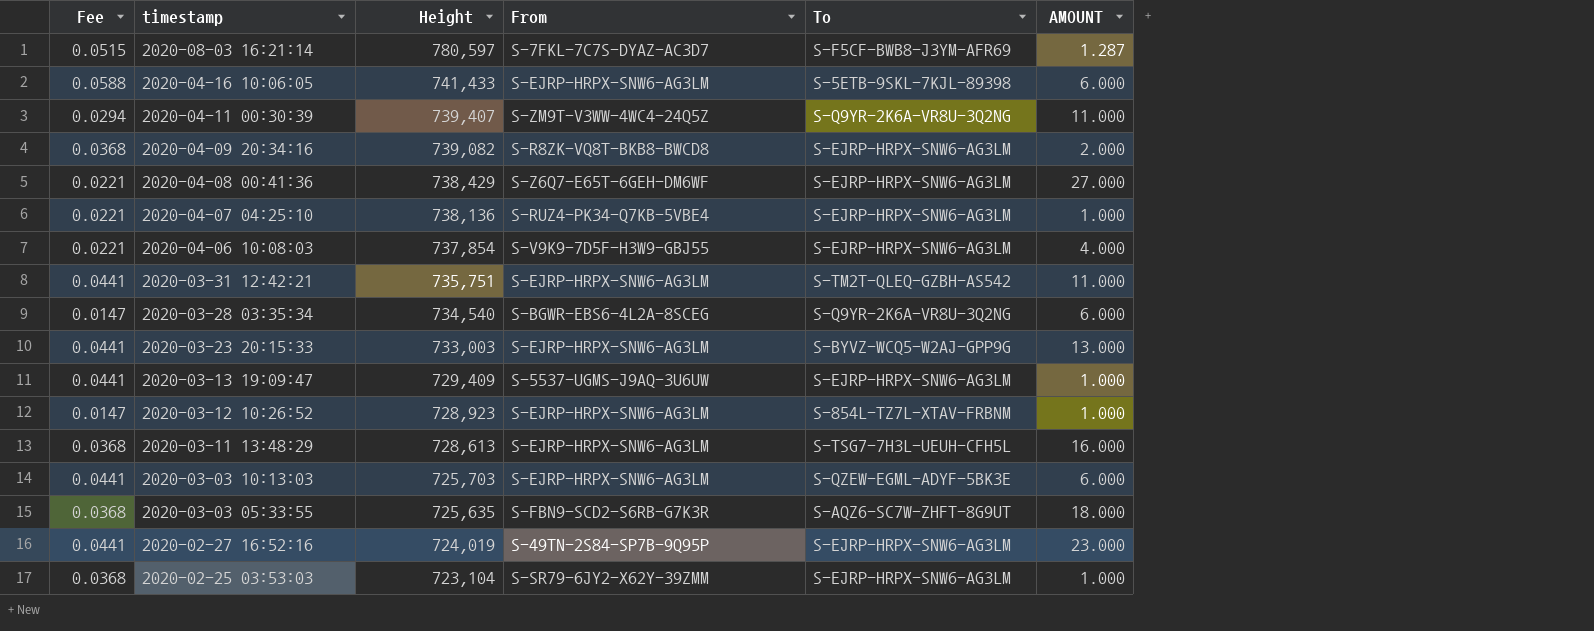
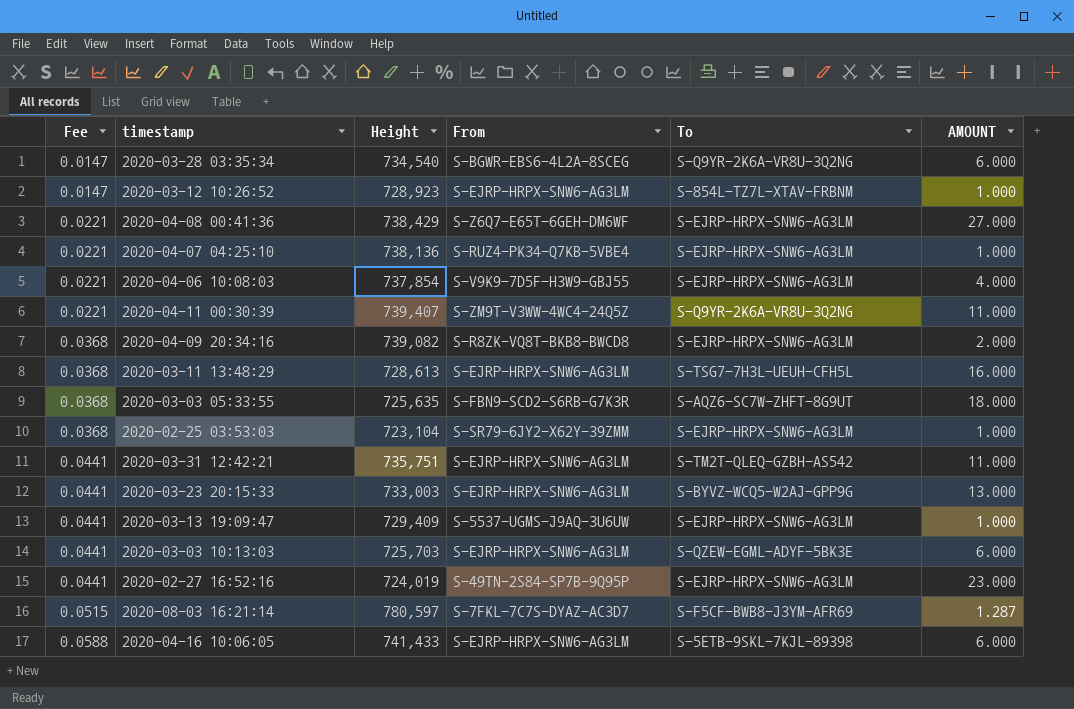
row order: timestamp descending -> Fee ascending
2020-04-11 00:30:39 | Fee: 0.0294 -> 0.0221

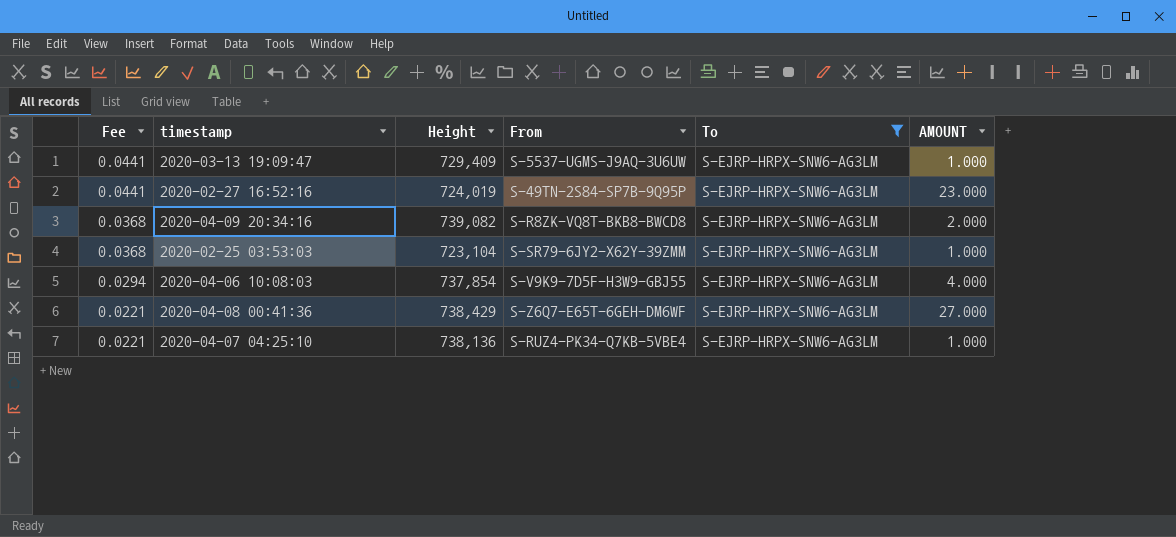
filter: none -> To = S-EJRP-HRPX-SNW6-AG3LM
row order: Fee ascending -> Fee descending
2020-04-06 10:08:03 | Fee: 0.0221 -> 0.0294

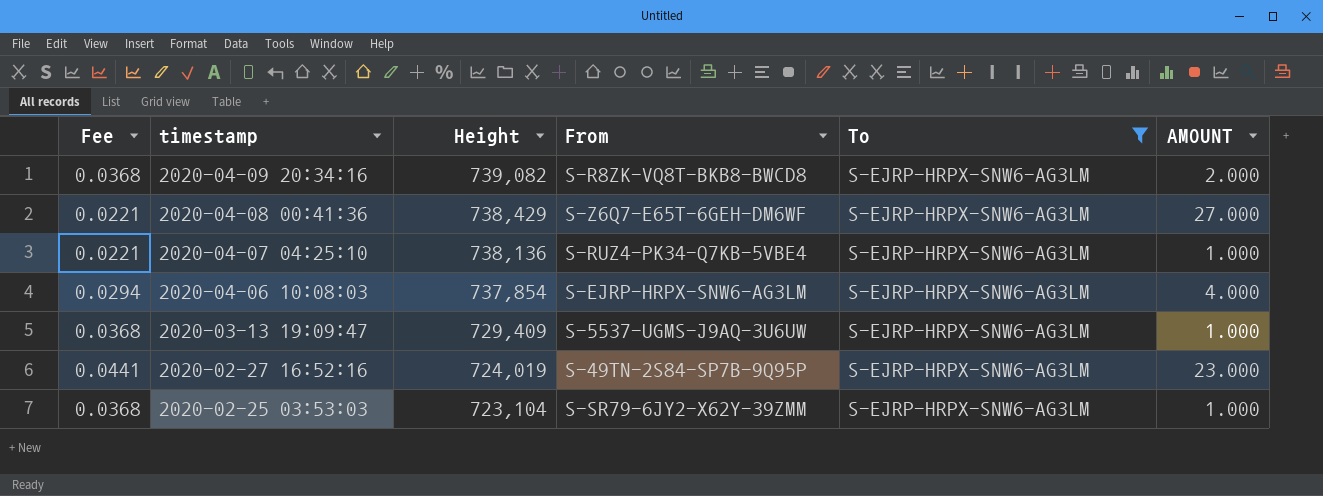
row order: Fee descending -> timestamp descending
2020-04-06 10:08:03 | From: S-V9K9-7D5F-H3W9-GBJ55 -> S-EJRP-HRPX-SNW6-AG3LM
2020-03-13 19:09:47 | Fee: 0.0441 -> 0.0368

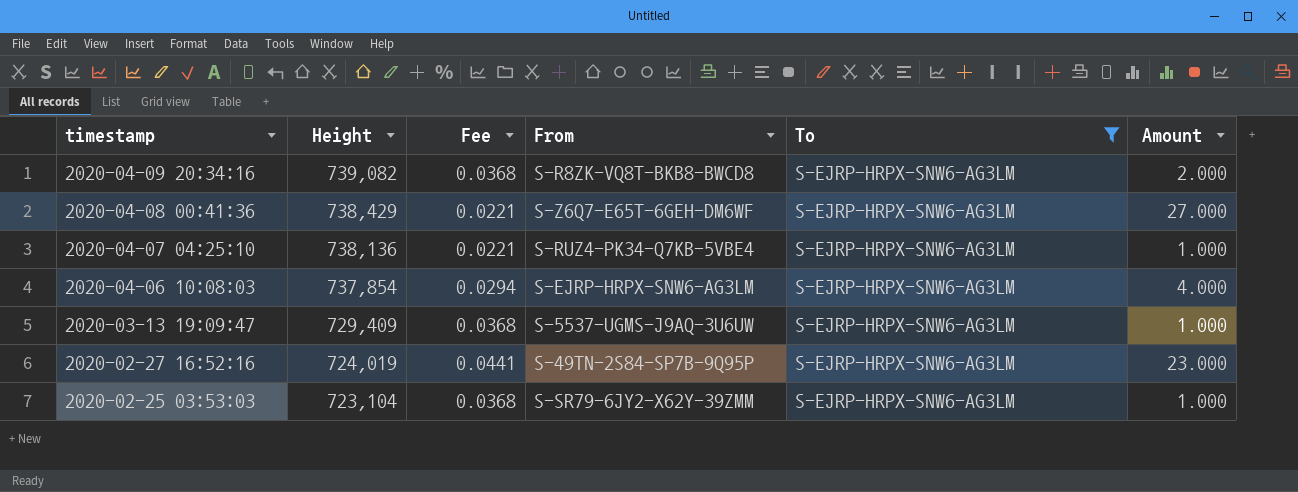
column Fee | position: 1 -> 3
column name: AMOUNT -> Amount

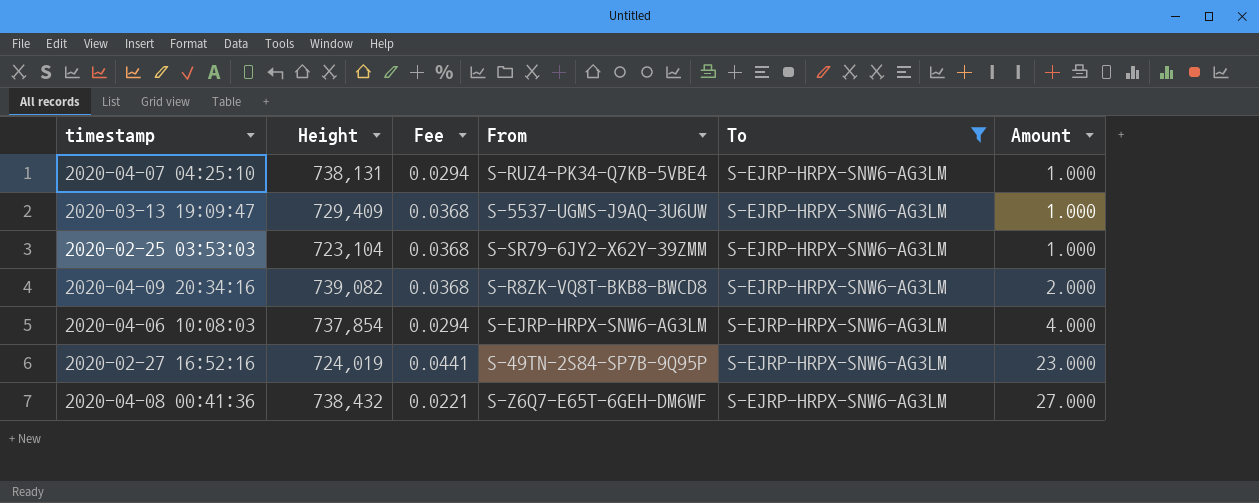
row order: timestamp descending -> Amount ascending
2020-04-07 04:25:10 | Height: 738,136 -> 738,131
2020-04-07 04:25:10 | Fee: 0.0221 -> 0.0294
2020-04-08 00:41:36 | Height: 738,429 -> 738,432

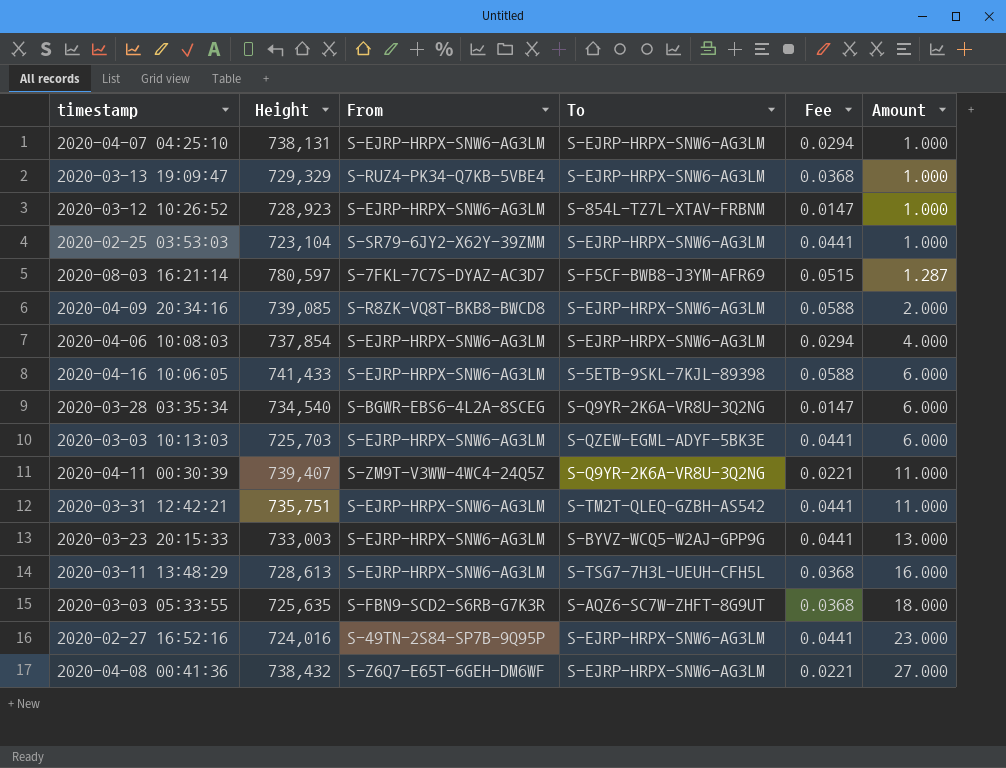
filter: To = S-EJRP-HRPX-SNW6-AG3LM -> none
column Fee | position: 3 -> 5
2020-04-07 04:25:10 | From: S-RUZ4-PK34-Q7KB-5VBE4 -> S-EJRP-HRPX-SNW6-AG3LM
2020-03-13 19:09:47 | Height: 729,409 -> 729,329
2020-03-13 19:09:47 | From: S-5537-UGMS-J9AQ-3U6UW -> S-RUZ4-PK34-Q7KB-5VBE4
2020-02-25 03:53:03 | Fee: 0.0368 -> 0.0441
2020-04-09 20:34:16 | Height: 739,082 -> 739,085
2020-04-09 20:34:16 | Fee: 0.0368 -> 0.0588
2020-02-27 16:52:16 | Height: 724,019 -> 724,016

